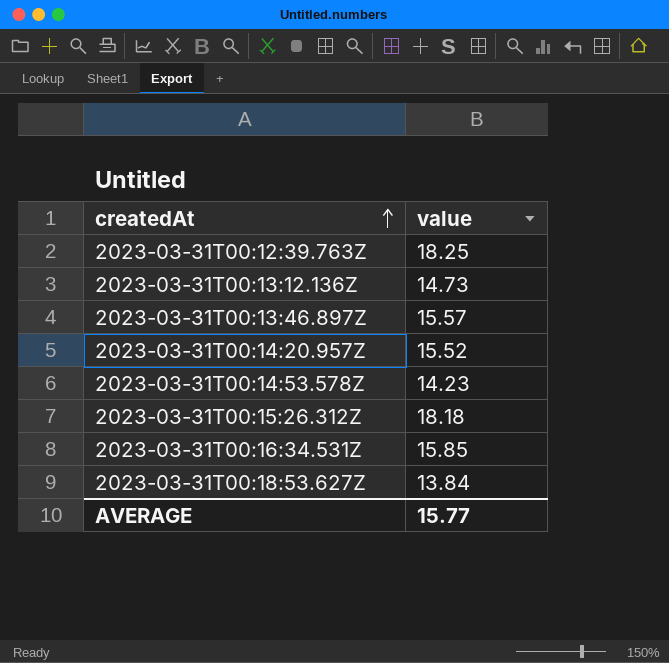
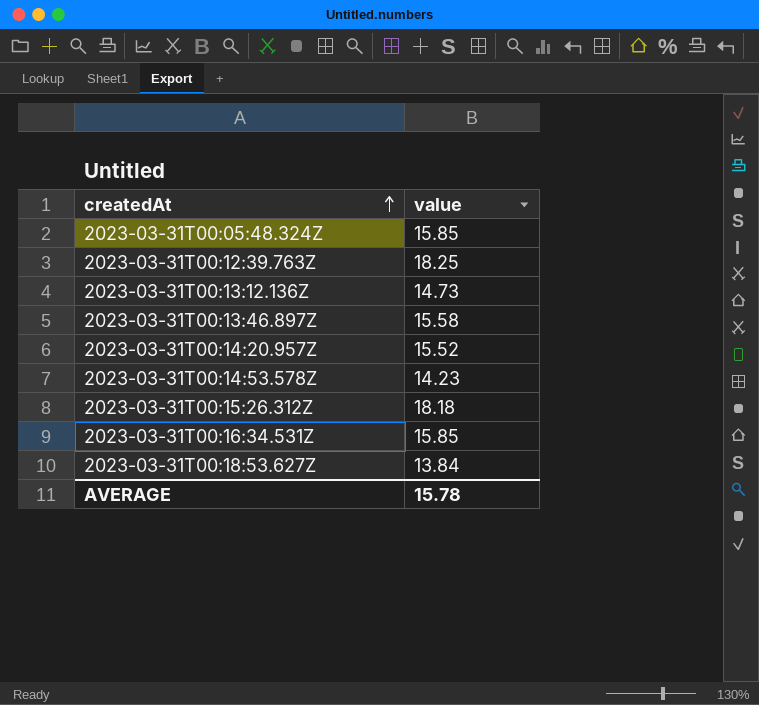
row 2023-03-31T00:05:48.324Z: none -> 15.85
2023-03-31T00:13:46.897Z | value: 15.57 -> 15.58
AVERAGE | value: 15.77 -> 15.78

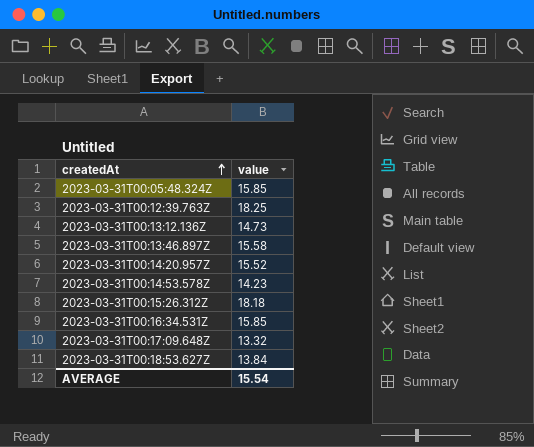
row 2023-03-31T00:17:09.648Z: none -> 13.32
AVERAGE | value: 15.78 -> 15.54

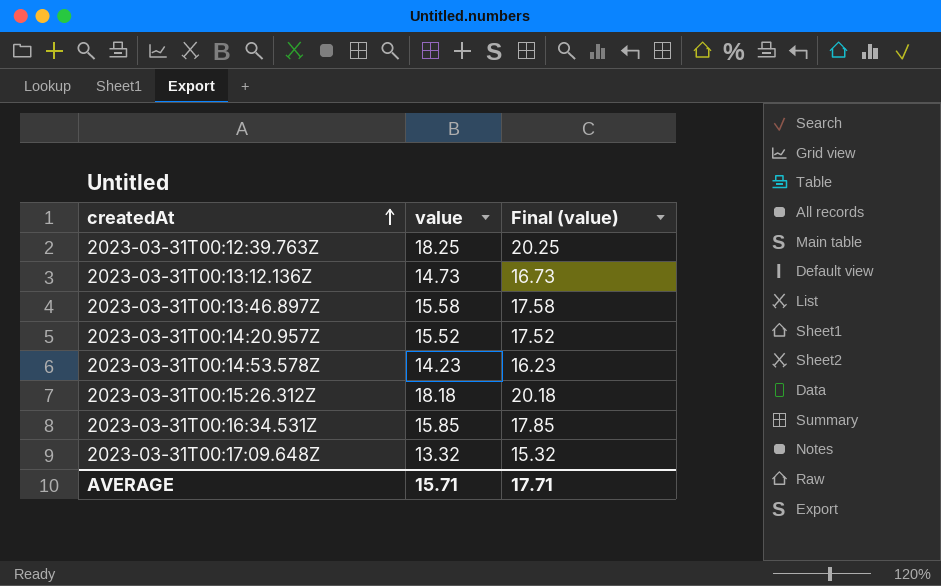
column Final (value) | formula: none -> [value] + 2
row 2023-03-31T00:05:48.324Z: 15.85 -> none
row 2023-03-31T00:18:53.627Z: 13.84 -> none
AVERAGE | value: 15.54 -> 15.71

